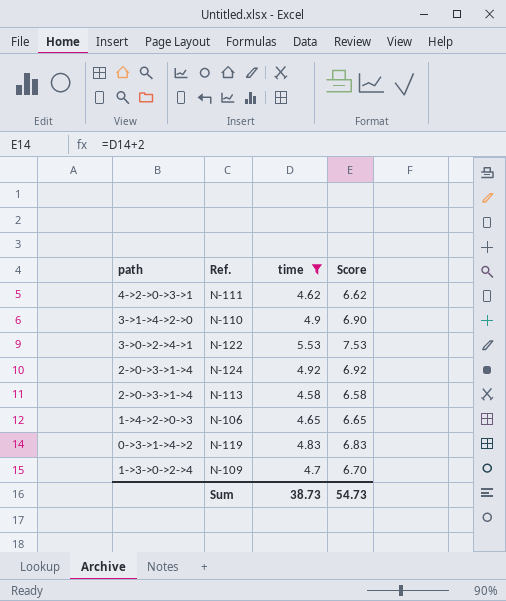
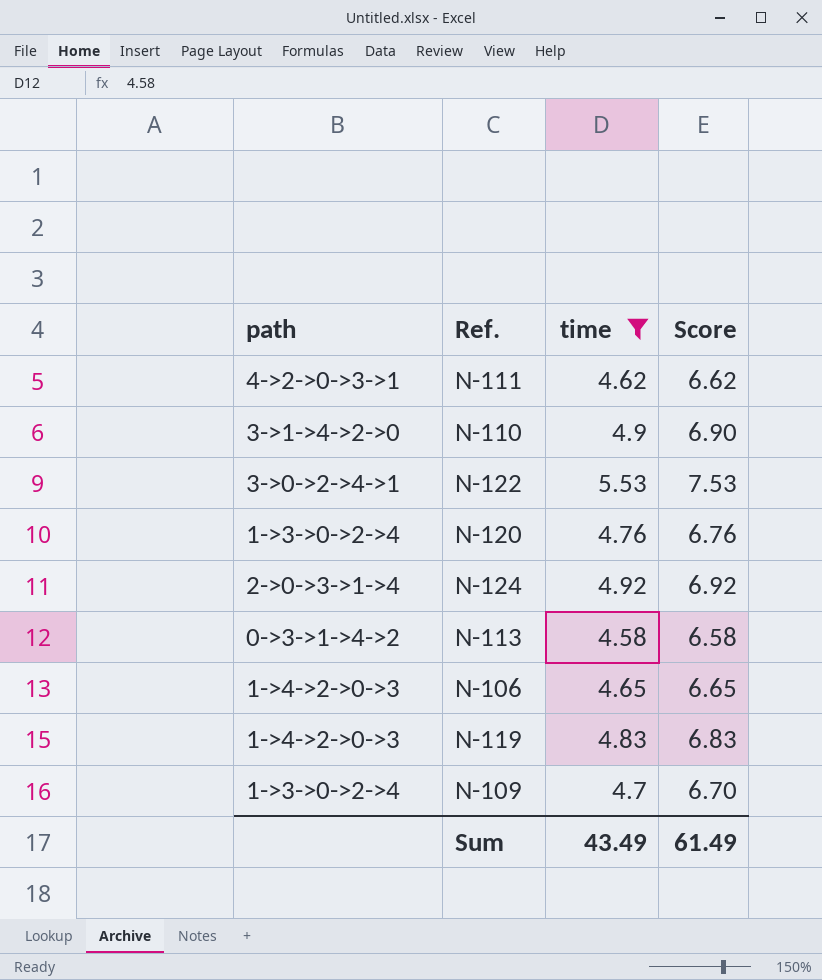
row N-120: none -> 1->3->0->2->4 | 4.76 | 6.76
N-113 | path: 2->0->3->1->4 -> 0->3->1->4->2
N-119 | path: 0->3->1->4->2 -> 1->4->2->0->3
Sum | time: 38.73 -> 43.49
Sum | Score: 54.73 -> 61.49

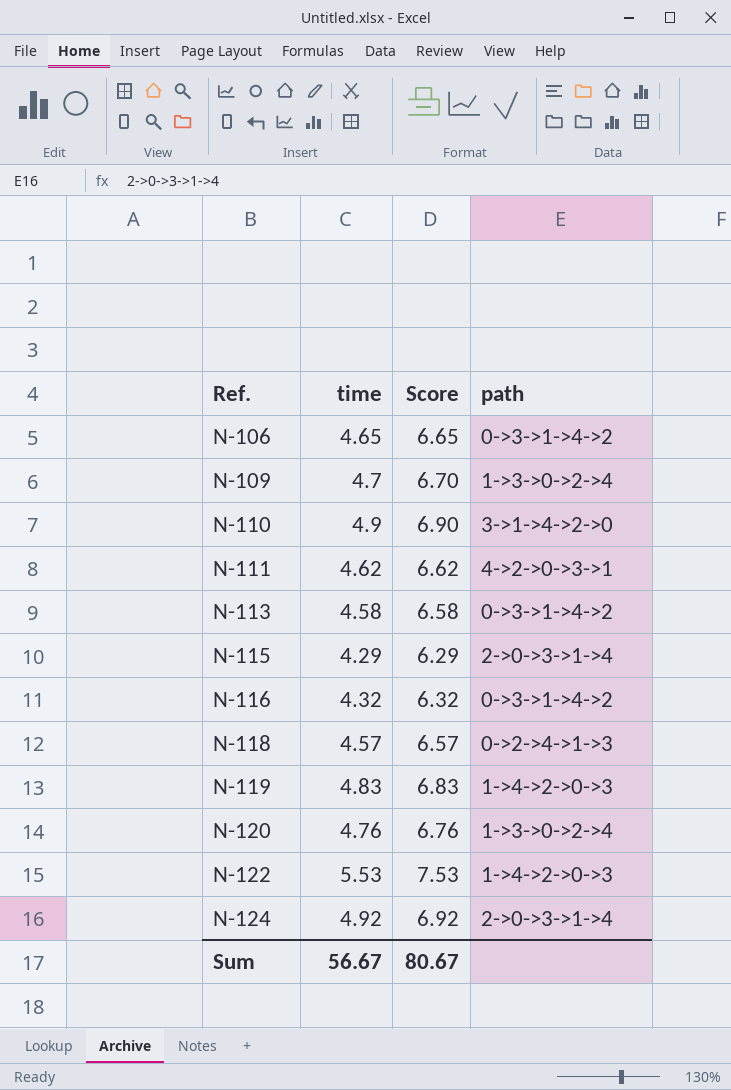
filter: time >= 4.58 -> none
row order: none -> Ref. ascending
column path | position: 1 -> 4
N-106 | path: 1->4->2->0->3 -> 0->3->1->4->2
N-122 | path: 3->0->2->4->1 -> 1->4->2->0->3
Sum | time: 43.49 -> 56.67
Sum | Score: 61.49 -> 80.67

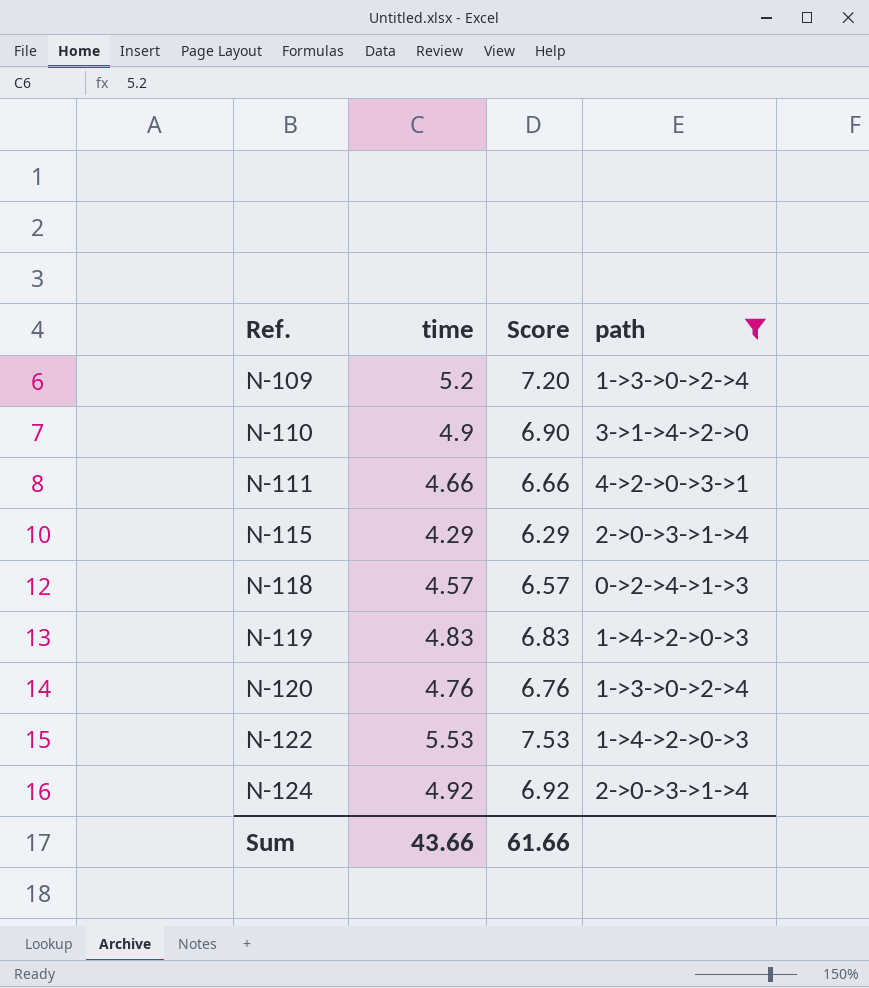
filter: none -> path != 0->3->1->4->2
N-109 | time: 4.7 -> 5.2
N-109 | Score: 6.70 -> 7.20
N-111 | time: 4.62 -> 4.66
N-111 | Score: 6.62 -> 6.66
Sum | time: 56.67 -> 43.66
Sum | Score: 80.67 -> 61.66

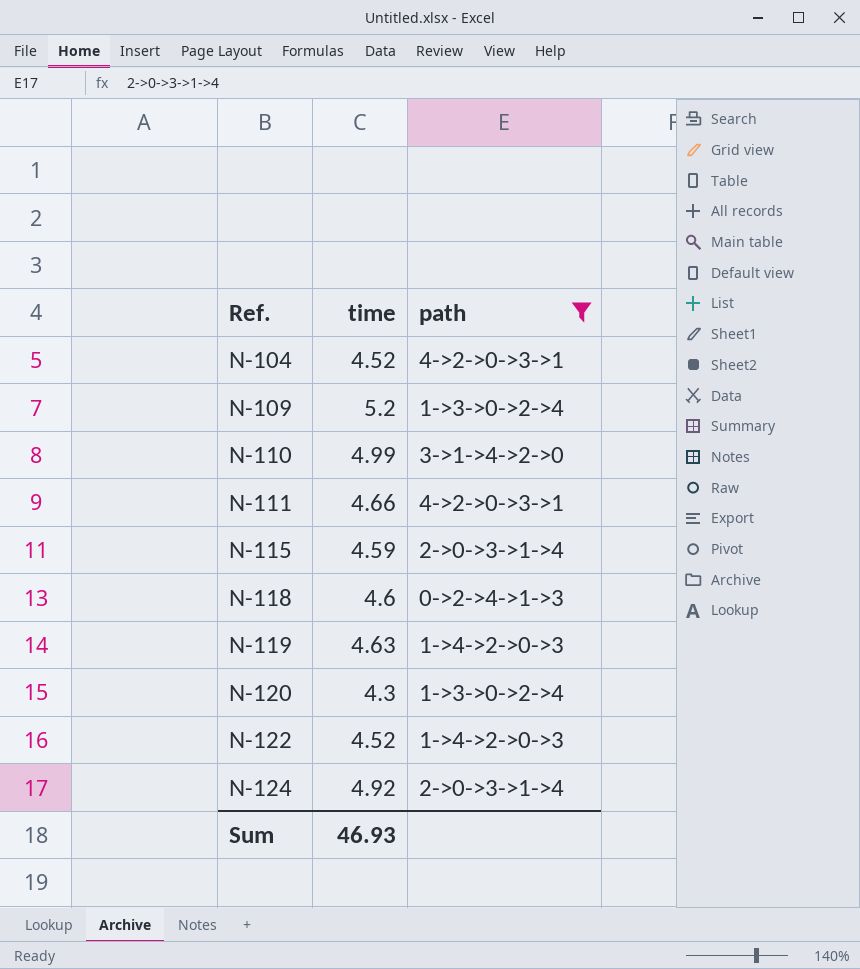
column Score | formula: [time] + 2 -> none
row N-104: none -> 4.52 | 4->2->0->3->1
N-110 | time: 4.9 -> 4.99
N-115 | time: 4.29 -> 4.59
N-118 | time: 4.57 -> 4.6
N-119 | time: 4.83 -> 4.63
N-120 | time: 4.76 -> 4.3
N-122 | time: 5.53 -> 4.52
Sum | time: 43.66 -> 46.93

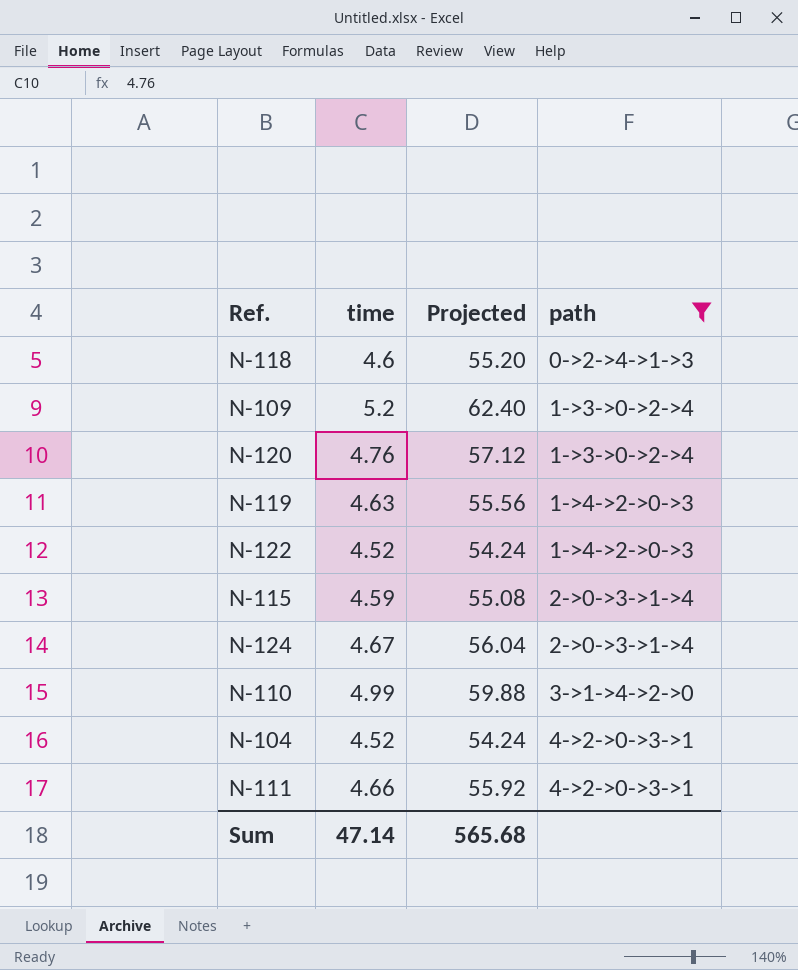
row order: Ref. ascending -> path ascending
column Projected | formula: none -> [time] * 12
N-120 | time: 4.3 -> 4.76
N-124 | time: 4.92 -> 4.67
Sum | time: 46.93 -> 47.14

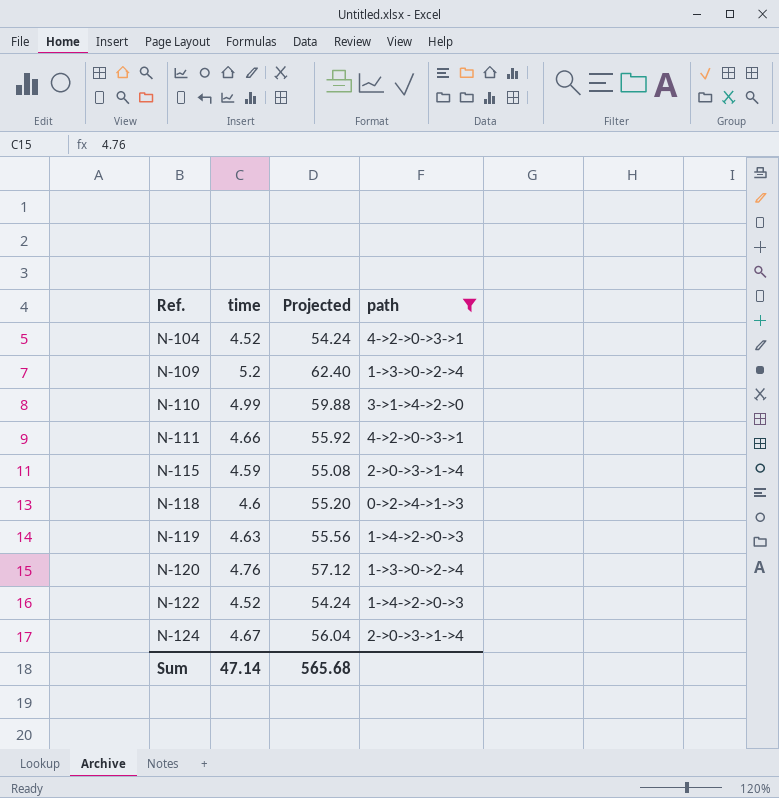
row order: path ascending -> Ref. ascending

